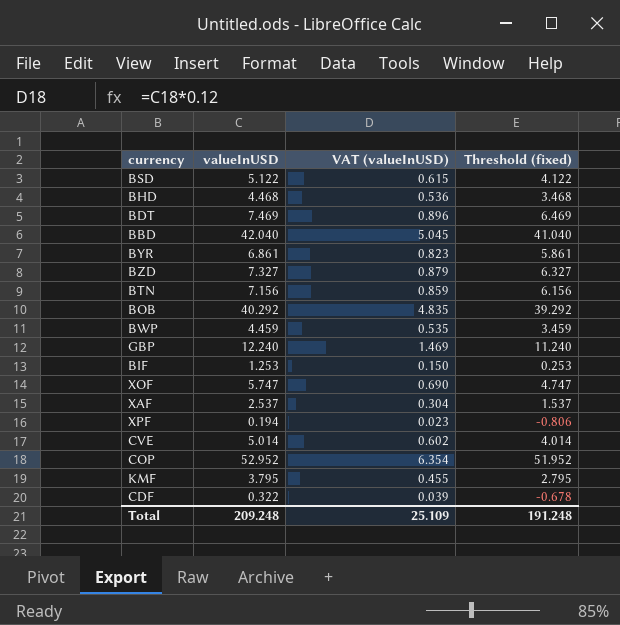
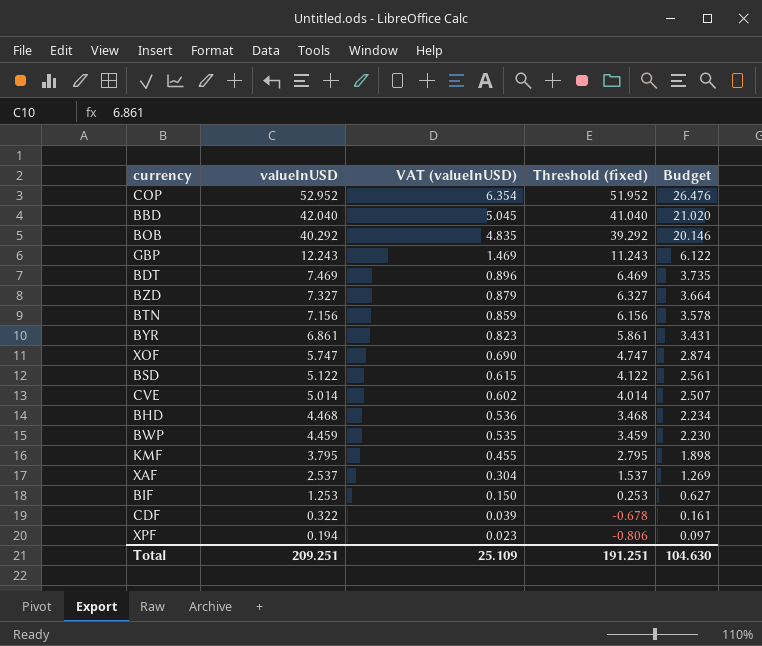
row order: none -> valueInUSD descending
column Budget | formula: none -> [valueInUSD] * 0.5
GBP | valueInUSD: 12.240 -> 12.243
GBP | Threshold (fixed): 11.240 -> 11.243
Total | valueInUSD: 209.248 -> 209.251
Total | Threshold (fixed): 191.248 -> 191.251

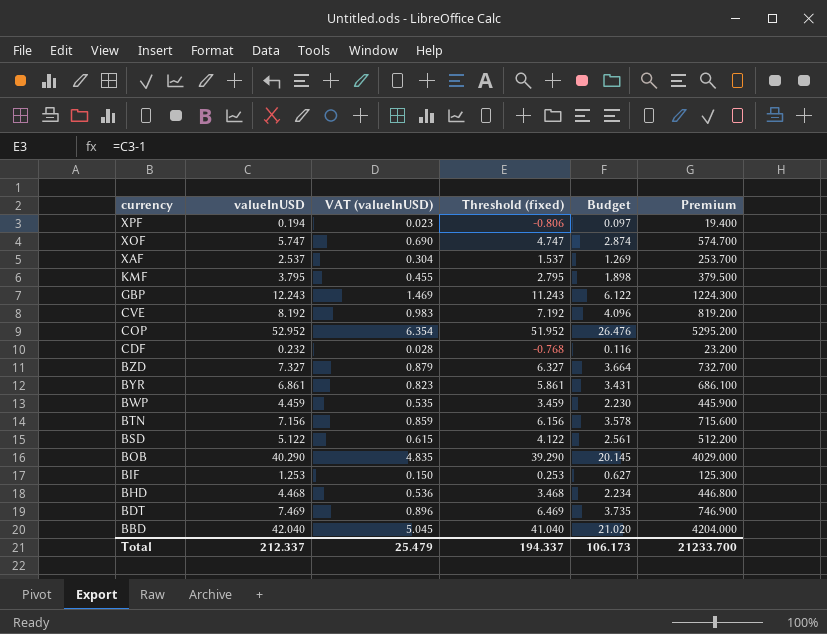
row order: valueInUSD descending -> currency descending
column Premium | formula: none -> [valueInUSD] * 100
CVE | valueInUSD: 5.014 -> 8.192
CVE | VAT (valueInUSD): 0.602 -> 0.983
CVE | Threshold (fixed): 4.014 -> 7.192
CVE | Budget: 2.507 -> 4.096
CDF | valueInUSD: 0.322 -> 0.232
CDF | VAT (valueInUSD): 0.039 -> 0.028
CDF | Threshold (fixed): -0.678 -> -0.768
CDF | Budget: 0.161 -> 0.116
BOB | valueInUSD: 40.292 -> 40.290
BOB | Threshold (fixed): 39.292 -> 39.290
BOB | Budget: 20.146 -> 20.145
Total | valueInUSD: 209.251 -> 212.337
Total | VAT (valueInUSD): 25.109 -> 25.479
Total | Threshold (fixed): 191.251 -> 194.337
Total | Budget: 104.630 -> 106.173

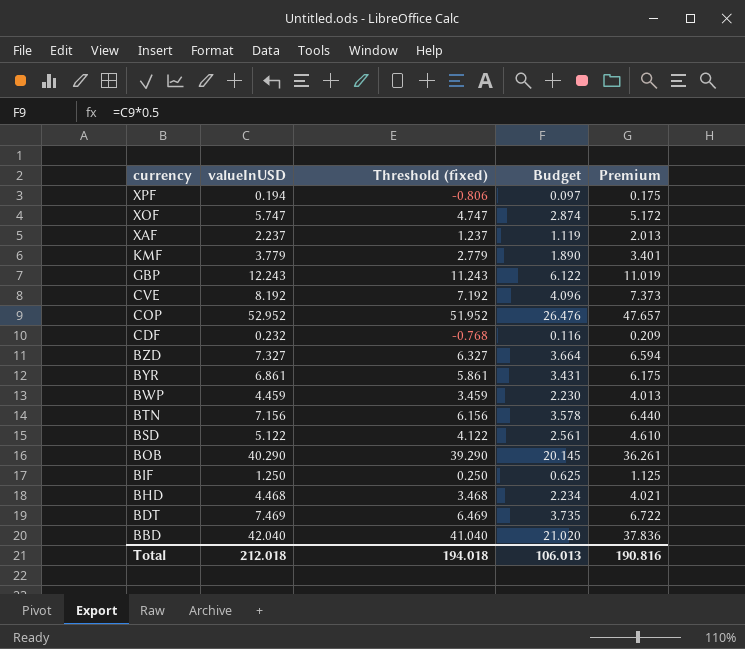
column VAT (valueInUSD) | formula: [valueInUSD] * 0.12 -> none
column Premium | formula: [valueInUSD] * 100 -> [valueInUSD] * 0.9
XAF | valueInUSD: 2.537 -> 2.237
XAF | Threshold (fixed): 1.537 -> 1.237
XAF | Budget: 1.269 -> 1.119
KMF | valueInUSD: 3.795 -> 3.779
KMF | Threshold (fixed): 2.795 -> 2.779
KMF | Budget: 1.898 -> 1.890
BIF | valueInUSD: 1.253 -> 1.250
BIF | Threshold (fixed): 0.253 -> 0.250
BIF | Budget: 0.627 -> 0.625
Total | valueInUSD: 212.337 -> 212.018
Total | Threshold (fixed): 194.337 -> 194.018
Total | Budget: 106.173 -> 106.013
Total | Premium: 21233.700 -> 190.816

